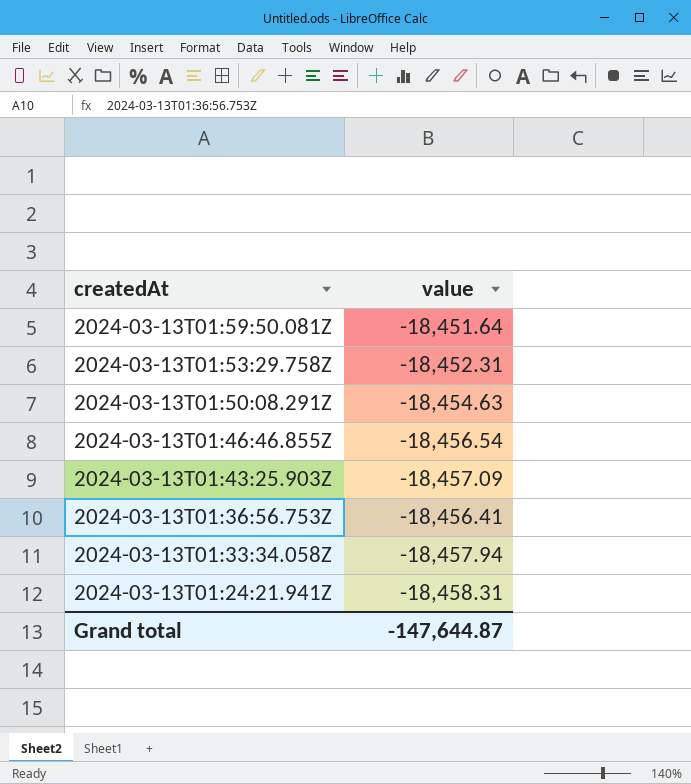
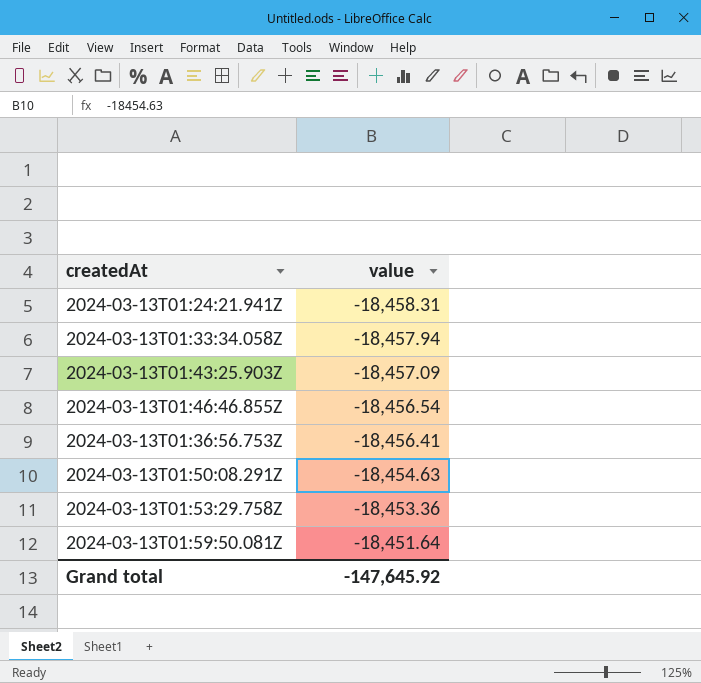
row order: createdAt descending -> value ascending
2024-03-13T01:53:29.758Z | value: -18,452.31 -> -18,453.36
Grand total | value: -147,644.87 -> -147,645.92

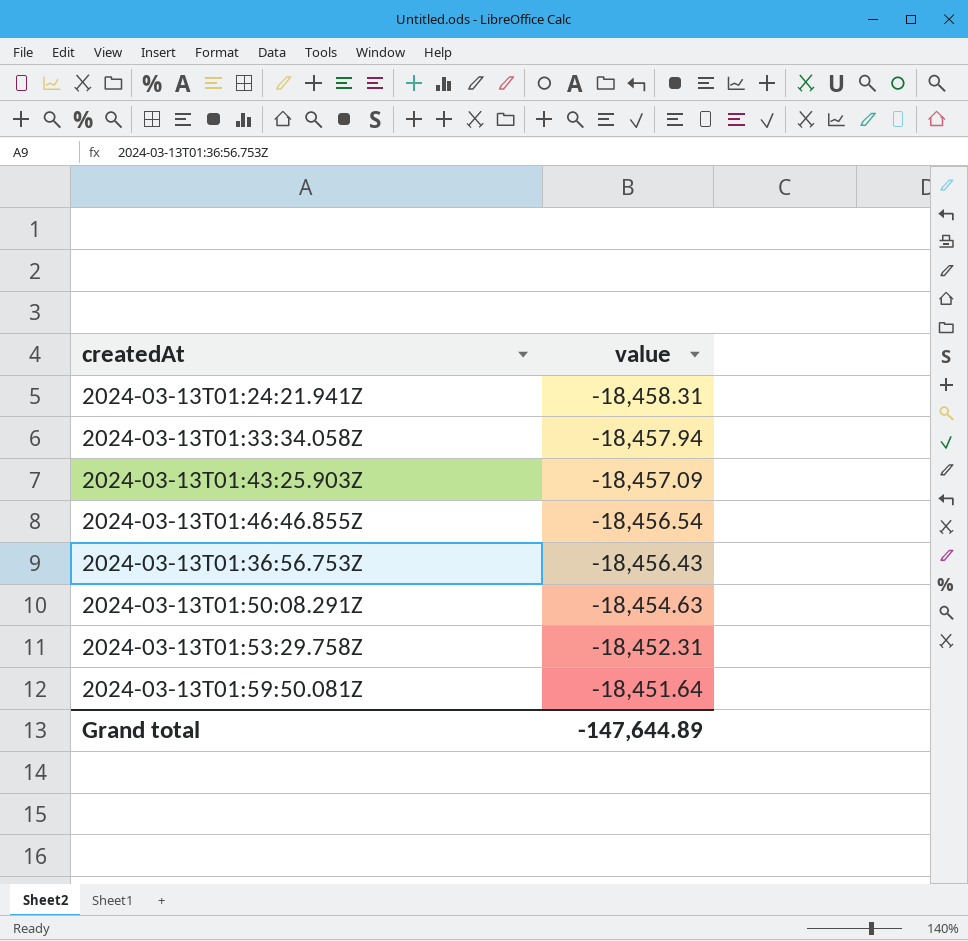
2024-03-13T01:36:56.753Z | value: -18,456.41 -> -18,456.43
2024-03-13T01:53:29.758Z | value: -18,453.36 -> -18,452.31
Grand total | value: -147,645.92 -> -147,644.89

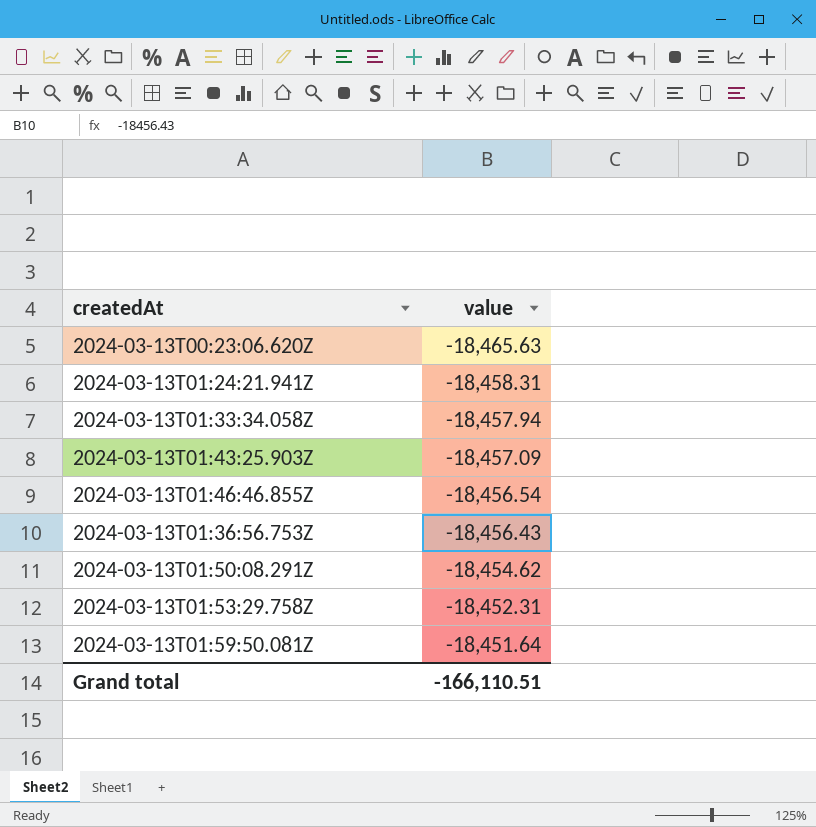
row 2024-03-13T00:23:06.620Z: none -> -18,465.63
2024-03-13T01:50:08.291Z | value: -18,454.63 -> -18,454.62
Grand total | value: -147,644.89 -> -166,110.51

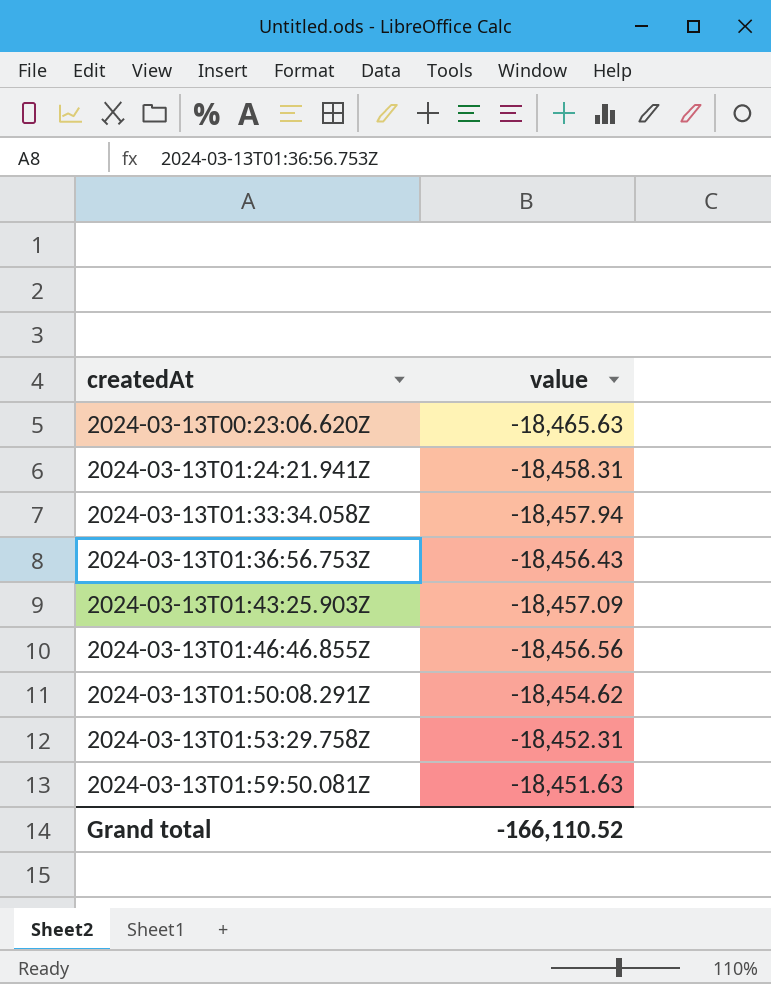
row order: value ascending -> createdAt ascending
2024-03-13T01:46:46.855Z | value: -18,456.54 -> -18,456.56
2024-03-13T01:59:50.081Z | value: -18,451.64 -> -18,451.63
Grand total | value: -166,110.51 -> -166,110.52

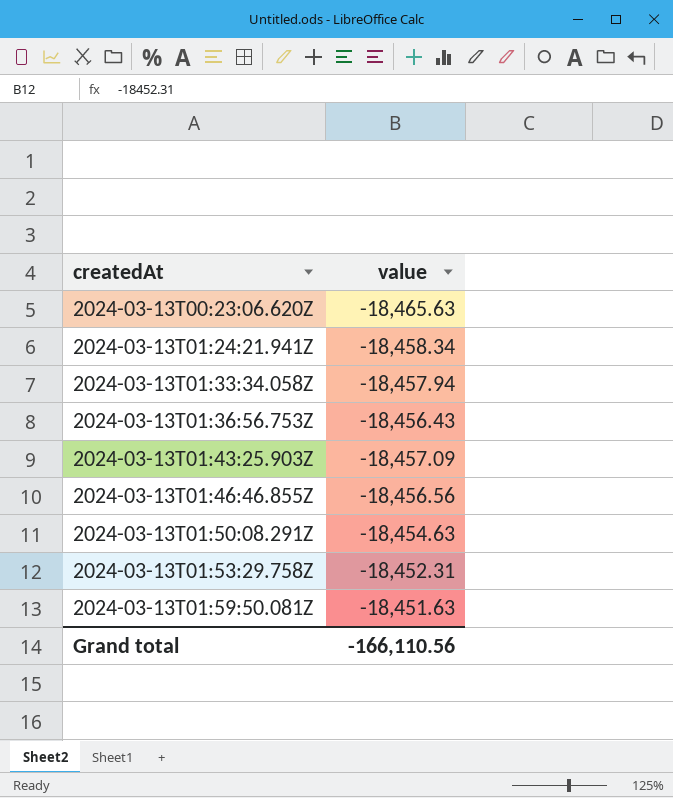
2024-03-13T01:24:21.941Z | value: -18,458.31 -> -18,458.34
2024-03-13T01:50:08.291Z | value: -18,454.62 -> -18,454.63
Grand total | value: -166,110.52 -> -166,110.56

